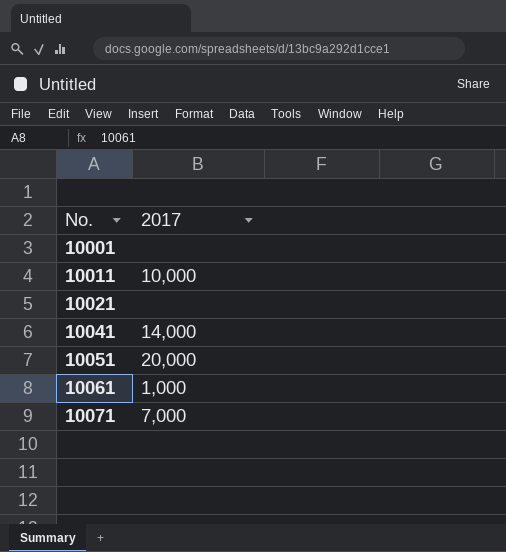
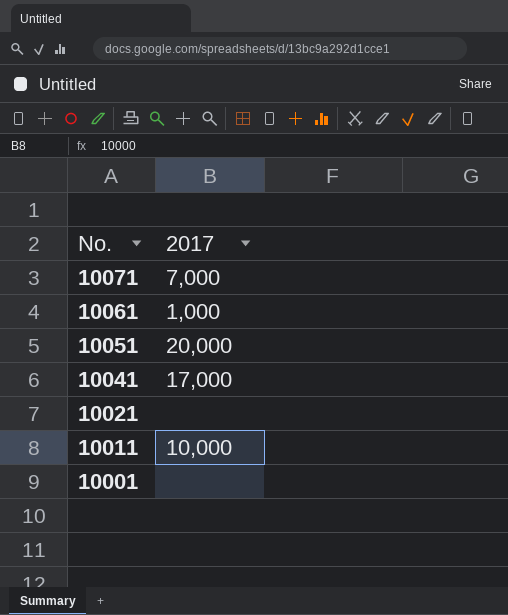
row order: No. ascending -> No. descending
10041 | 2017: 14,000 -> 17,000

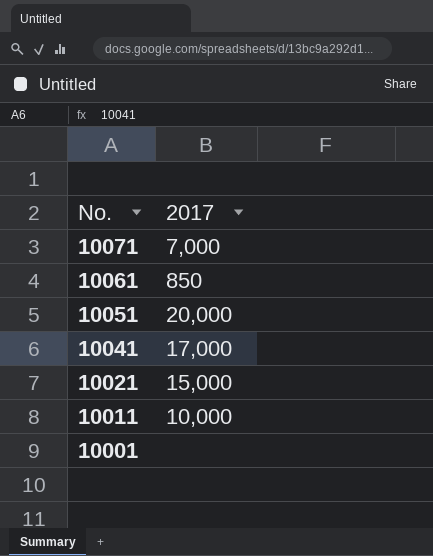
10061 | 2017: 1,000 -> 850
10021 | 2017: none -> 15,000

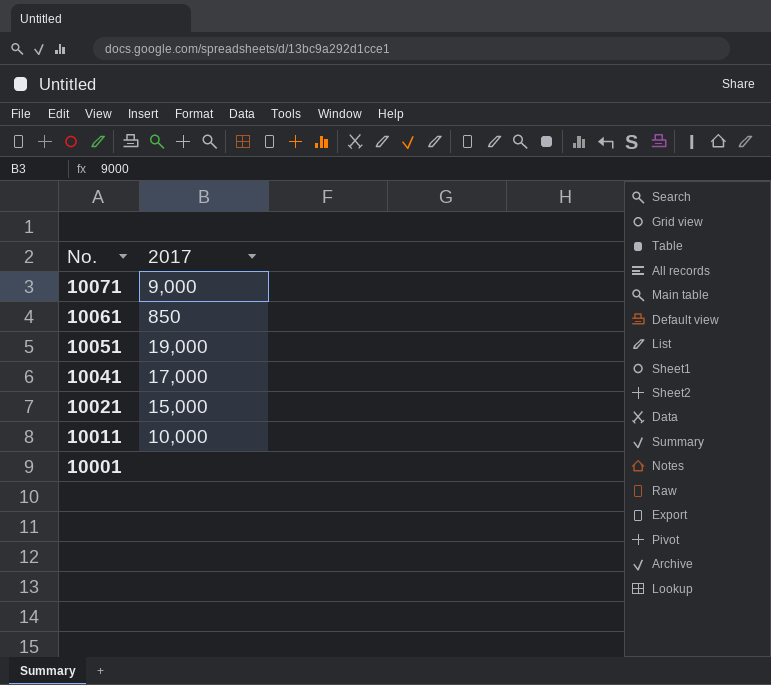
10071 | 2017: 7,000 -> 9,000
10051 | 2017: 20,000 -> 19,000

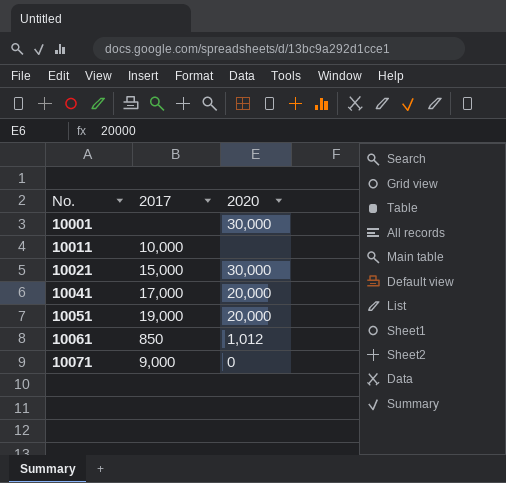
row order: No. descending -> No. ascending
column 2020 | position: none -> 3

